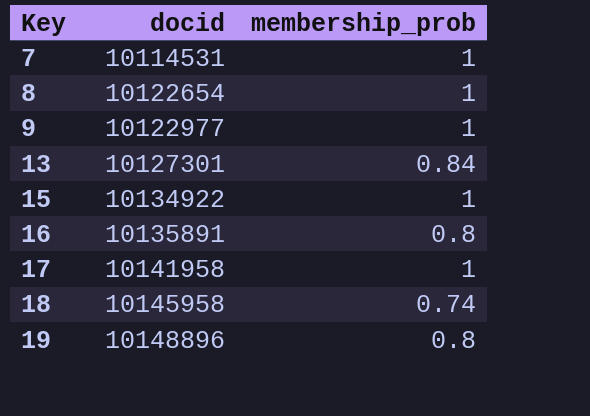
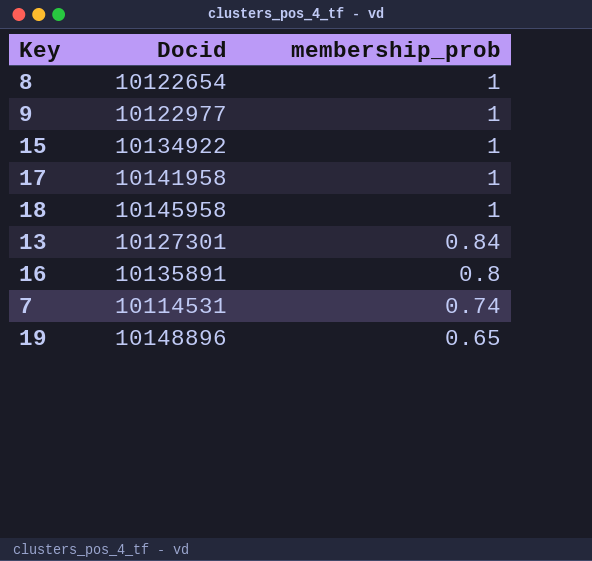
row order: Key ascending -> membership_prob descending
column name: docid -> Docid
18 | membership_prob: 0.74 -> 1
7 | membership_prob: 1 -> 0.74
19 | membership_prob: 0.8 -> 0.65

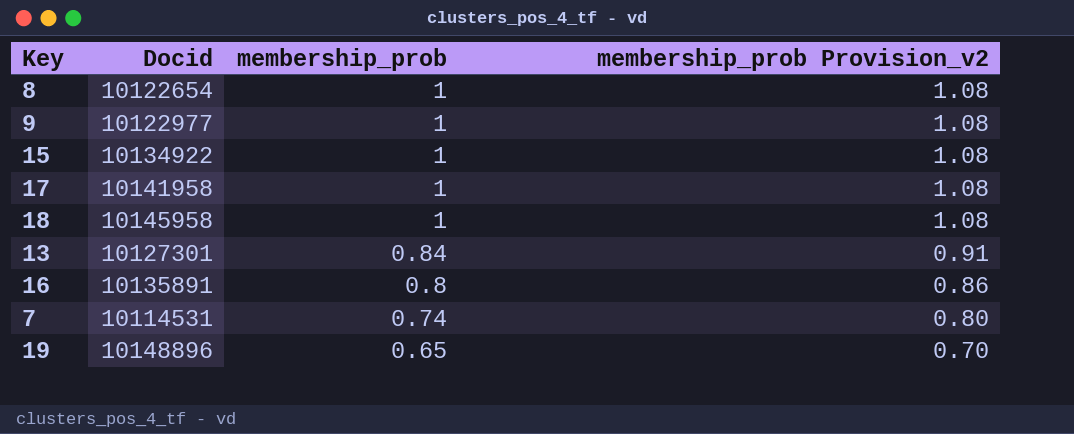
column membership_prob Provision_v2 | formula: none -> [membership_prob] * 1.08

